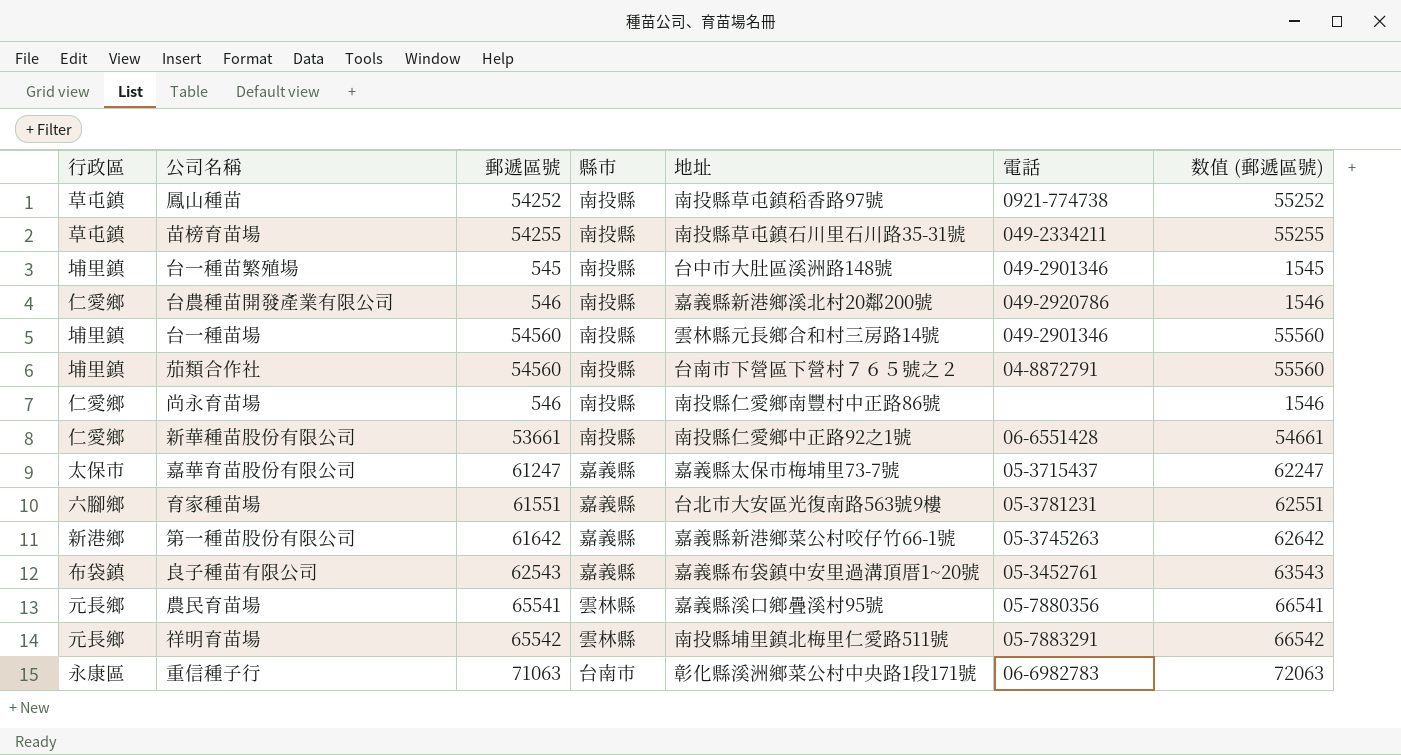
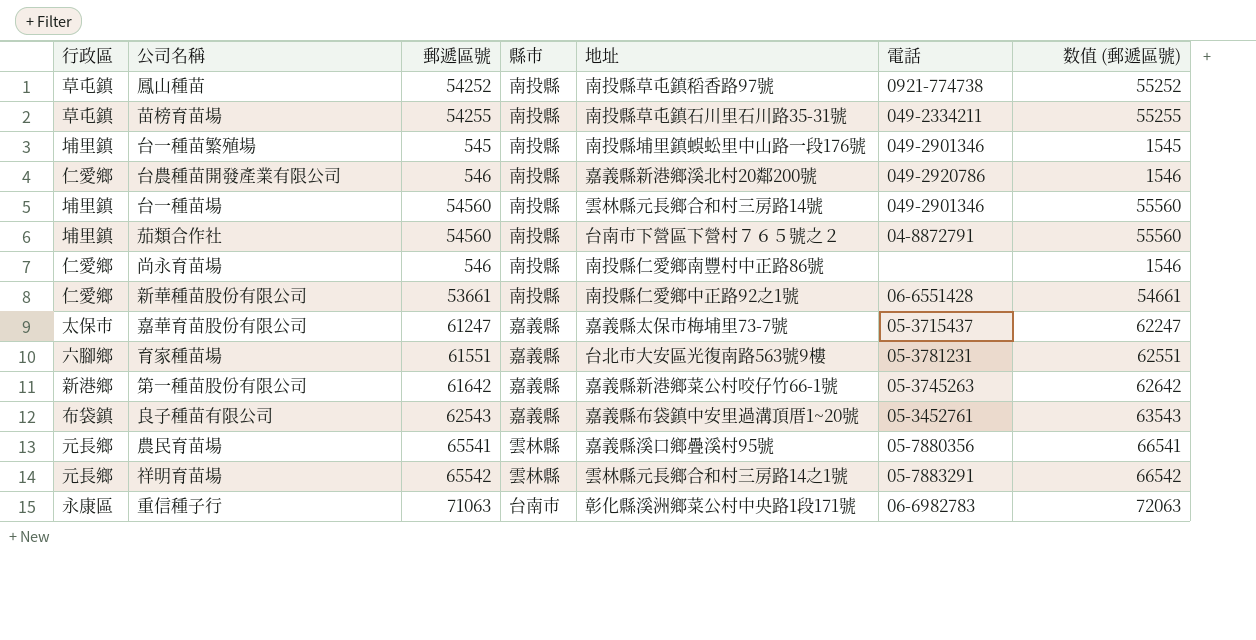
台一種苗繁殖場 | 地址: 台中市大肚區溪洲路148號 -> 南投縣埔里鎮蜈蚣里中山路一段176號
祥明育苗場 | 地址: 南投縣埔里鎮北梅里仁愛路511號 -> 雲林縣元長鄉合和村三房路14之1號

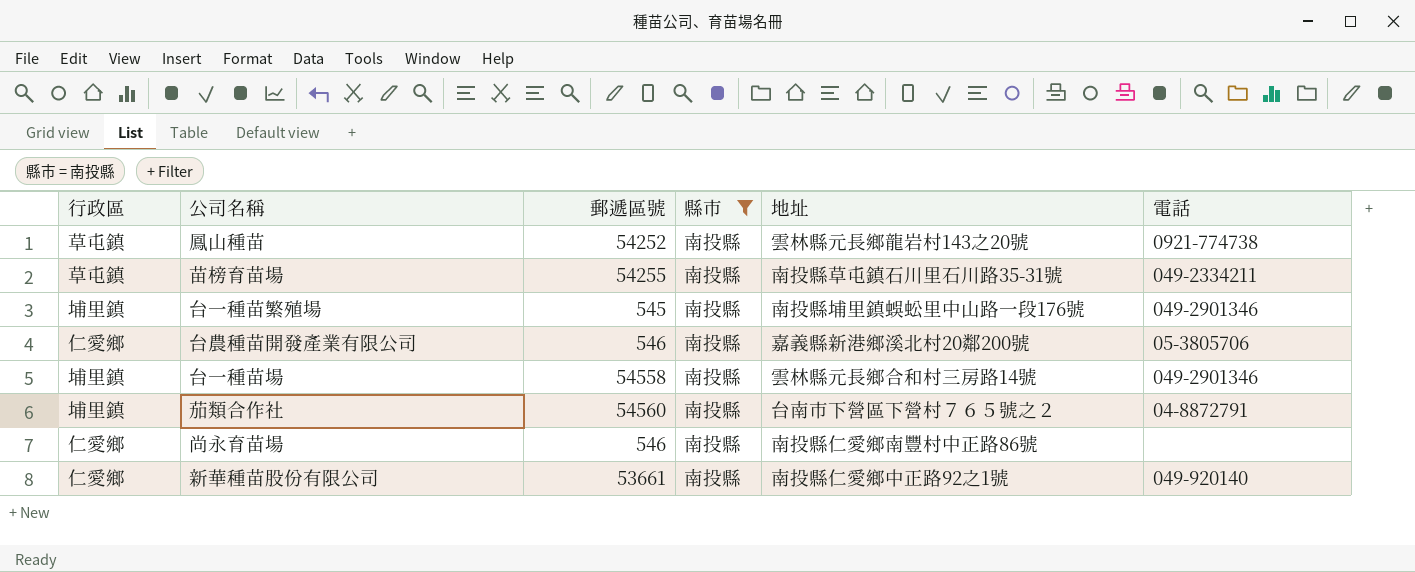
filter: none -> 縣市 = 南投縣
column 数值 (郵遞區號) | formula: [郵遞區號] + 1000 -> none
鳳山種苗 | 地址: 南投縣草屯鎮稻香路97號 -> 雲林縣元長鄉龍岩村143之20號
台農種苗開發產業有限公司 | 電話: 049-2920786 -> 05-3805706
台一種苗場 | 郵遞區號: 54560 -> 54558
新華種苗股份有限公司 | 電話: 06-6551428 -> 049-920140

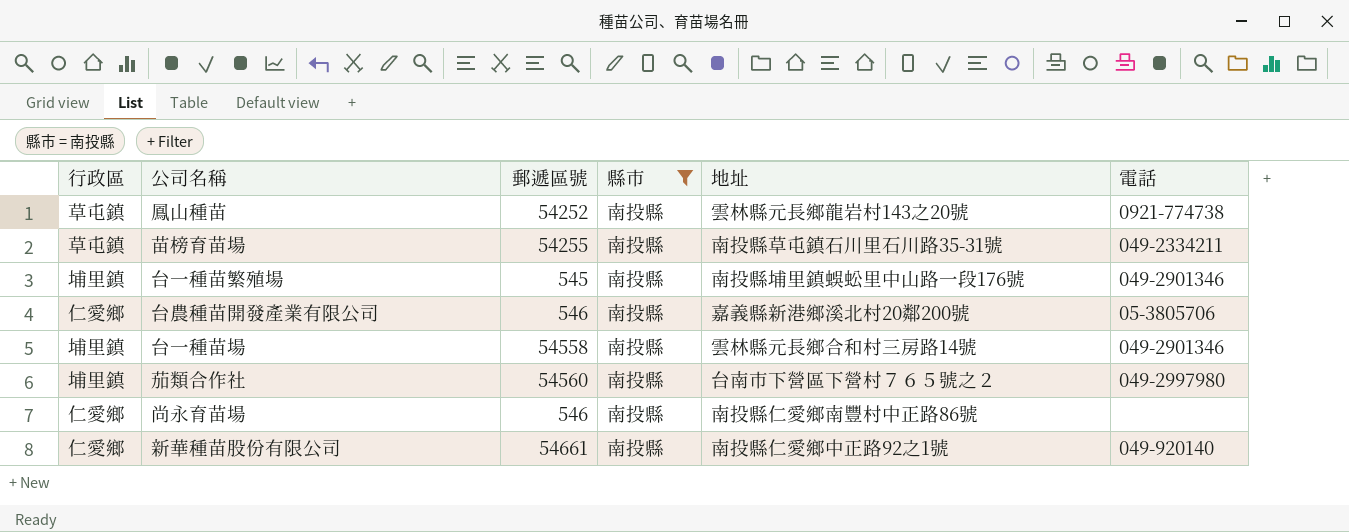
茄類合作社 | 電話: 04-8872791 -> 049-2997980
新華種苗股份有限公司 | 郵遞區號: 53661 -> 54661

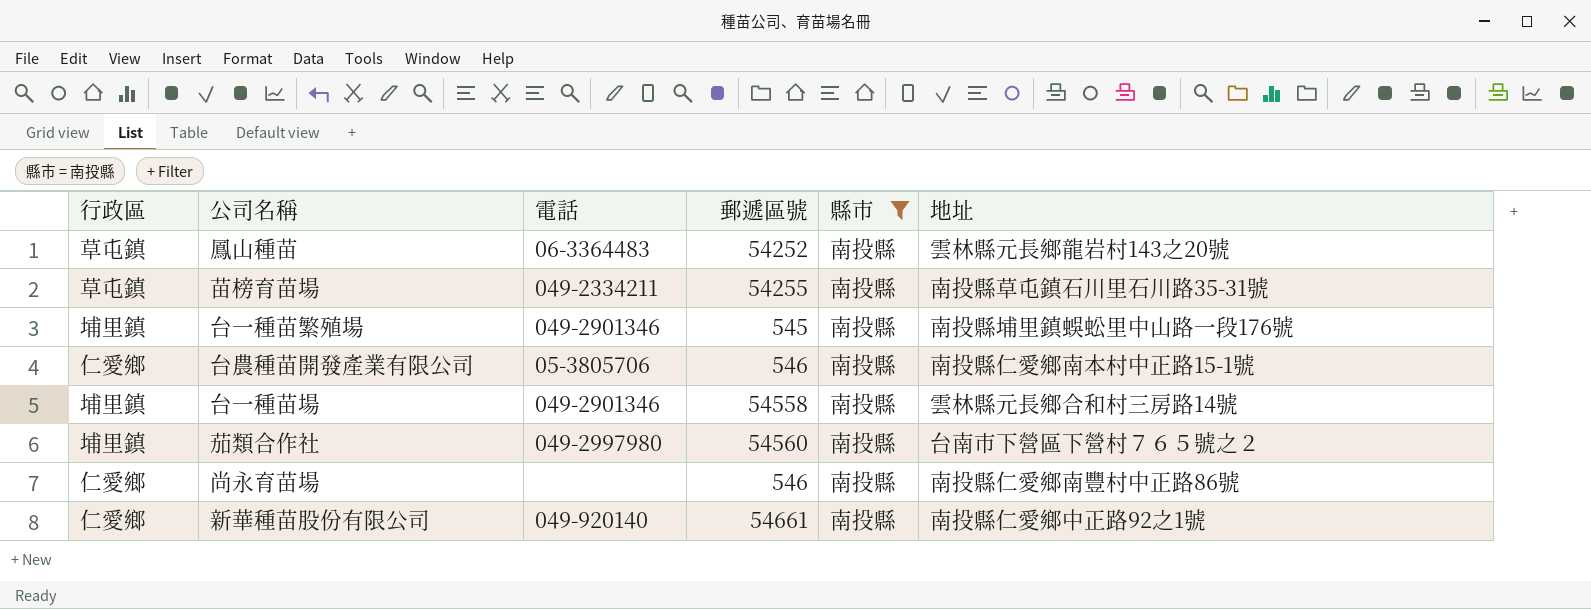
column 電話 | position: 6 -> 3
鳳山種苗 | 電話: 0921-774738 -> 06-3364483
台農種苗開發產業有限公司 | 地址: 嘉義縣新港鄉溪北村20鄰200號 -> 南投縣仁愛鄉南本村中正路15-1號

